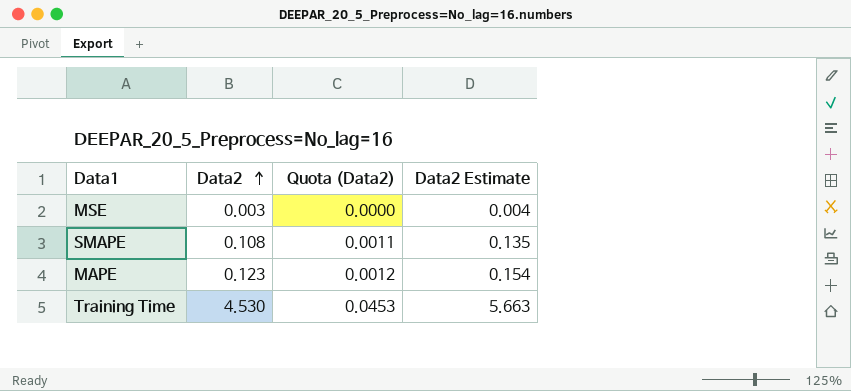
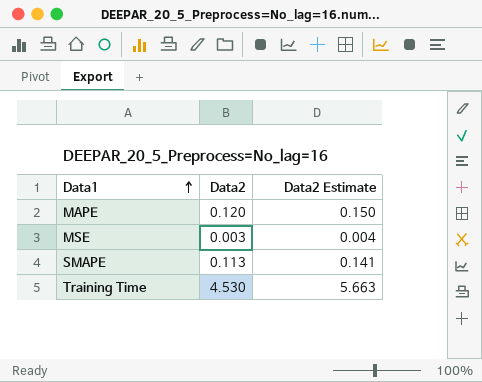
row order: Data2 ascending -> Data1 ascending
column Quota (Data2) | formula: [Data2] * 0.01 -> none
MAPE | Data2: 0.123 -> 0.120
MAPE | Data2 Estimate: 0.154 -> 0.150
SMAPE | Data2: 0.108 -> 0.113
SMAPE | Data2 Estimate: 0.135 -> 0.141

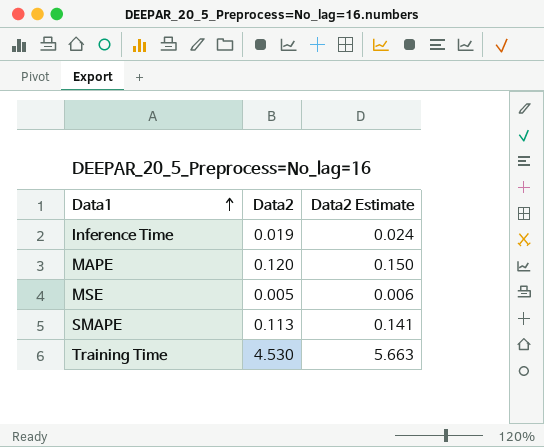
row Inference Time: none -> 0.019 | 0.024
MSE | Data2: 0.003 -> 0.005
MSE | Data2 Estimate: 0.004 -> 0.006

